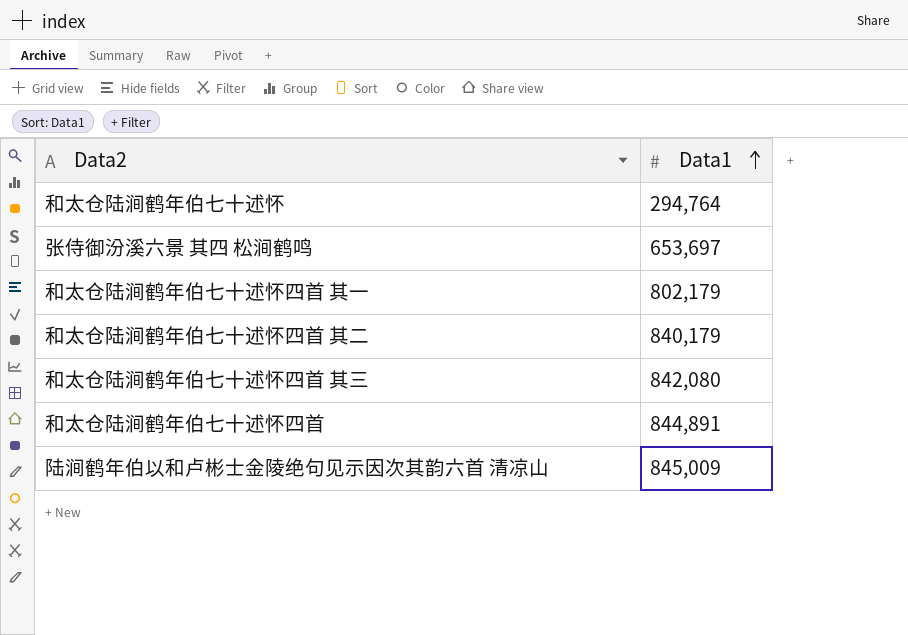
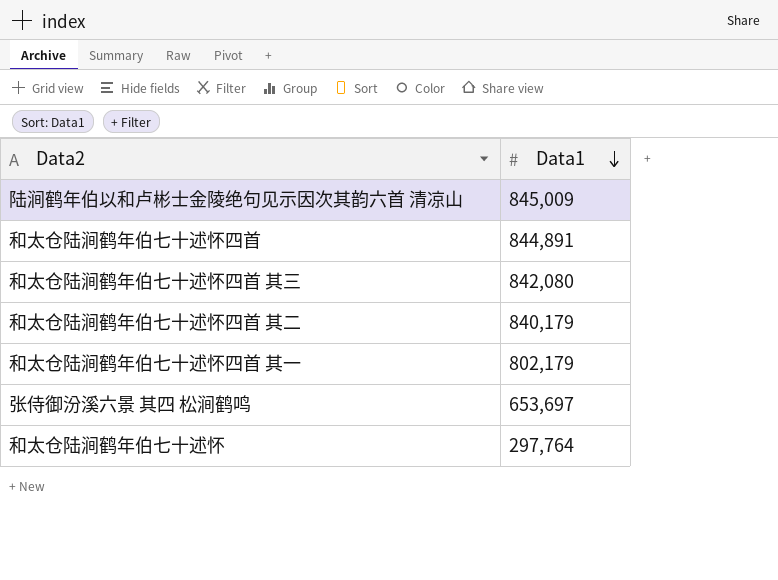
row order: Data1 ascending -> Data1 descending
和太仓陆涧鹤年伯七十述怀 | Data1: 294,764 -> 297,764

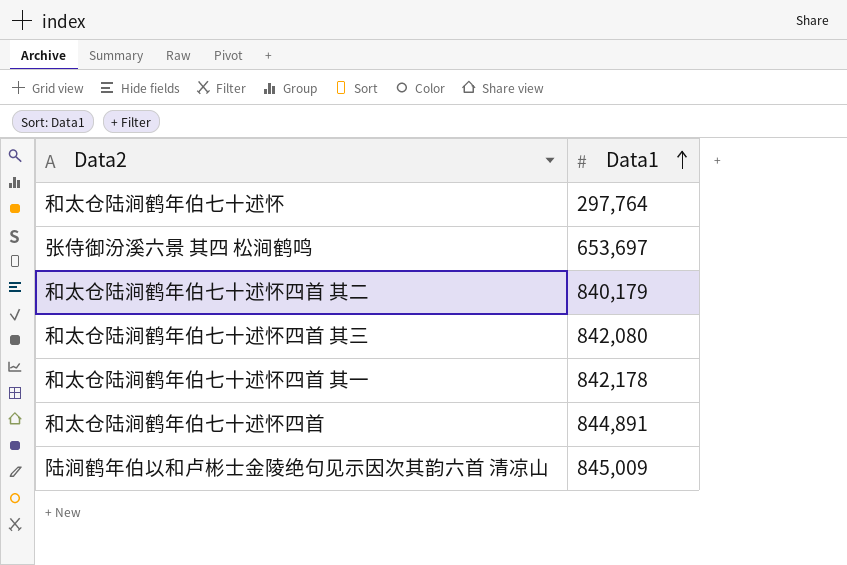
row order: Data1 descending -> Data1 ascending
和太仓陆涧鹤年伯七十述怀四首 其一 | Data1: 802,179 -> 842,178

